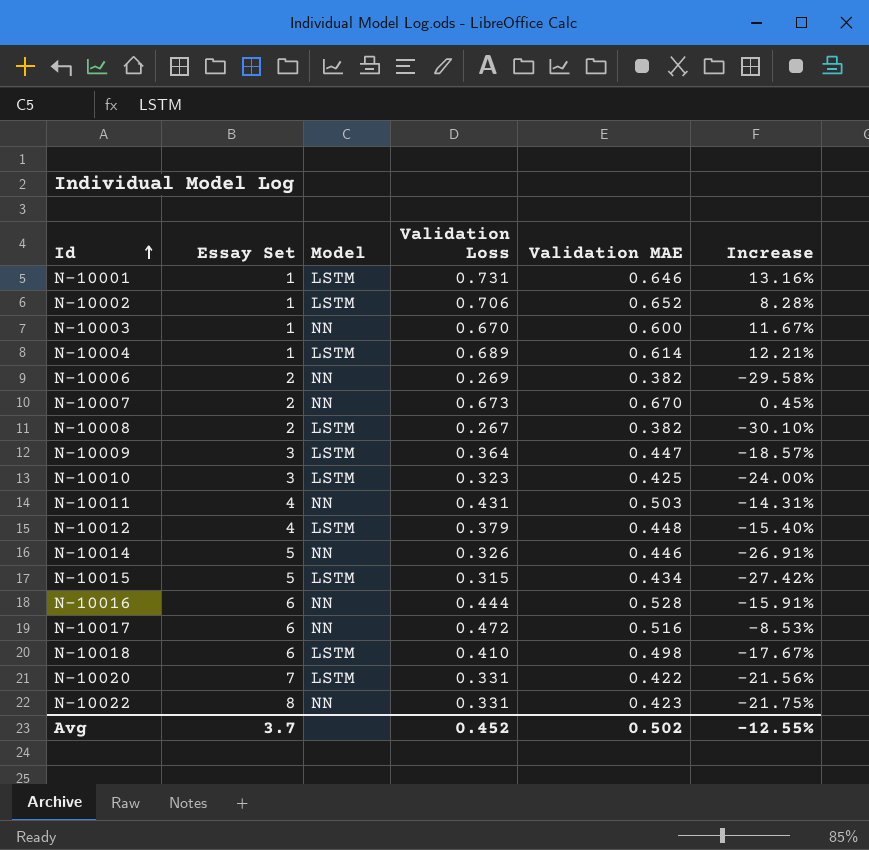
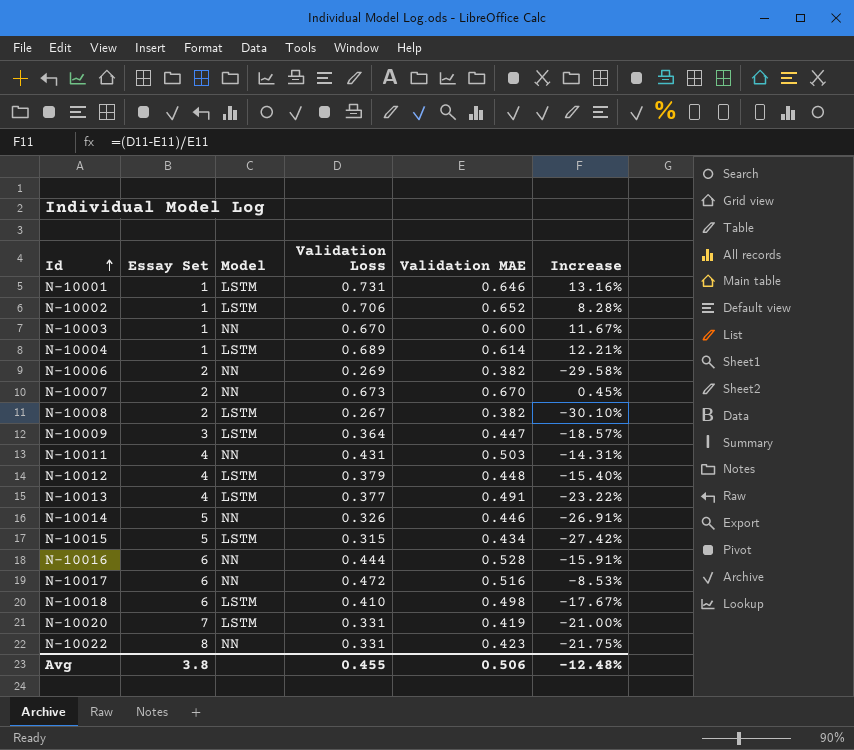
row N-10010: 3 | LSTM | 0.323 | 0.425 | -24.00% -> none
row N-10013: none -> 4 | LSTM | 0.377 | 0.491 | -23.22%
N-10020 | Validation MAE: 0.422 -> 0.419
N-10020 | Increase: -21.56% -> -21.00%
Avg | Essay Set: 3.7 -> 3.8
Avg | Validation Loss: 0.452 -> 0.455
Avg | Validation MAE: 0.502 -> 0.506
Avg | Increase: -12.55% -> -12.48%

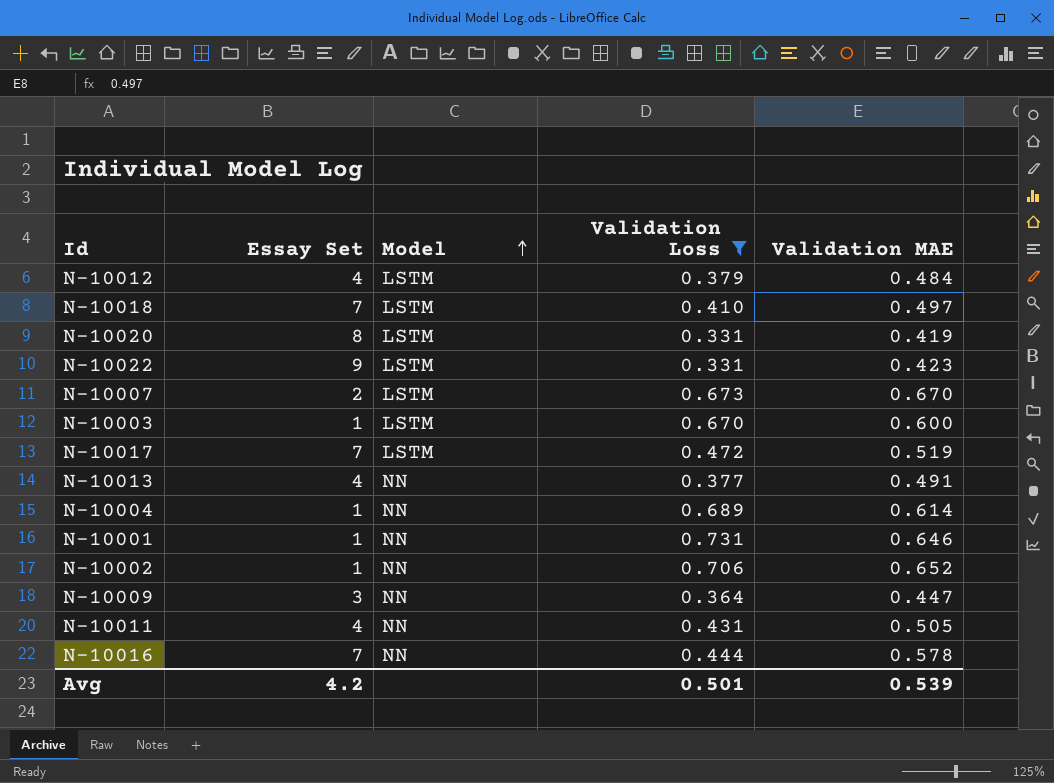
filter: none -> Validation Loss >= 0.331
row order: Id ascending -> Model ascending
column Increase | formula: ([Validation Loss] - [Validation MAE]) / [Validation MAE] -> none
N-10012 | Validation MAE: 0.448 -> 0.484
N-10018 | Essay Set: 6 -> 7
N-10018 | Validation MAE: 0.498 -> 0.497
N-10020 | Essay Set: 7 -> 8
N-10022 | Essay Set: 8 -> 9
N-10022 | Model: NN -> LSTM
N-10007 | Model: NN -> LSTM
N-10003 | Model: NN -> LSTM
N-10017 | Essay Set: 6 -> 7
N-10017 | Model: NN -> LSTM
N-10017 | Validation MAE: 0.516 -> 0.519
N-10013 | Model: LSTM -> NN
N-10004 | Model: LSTM -> NN
N-10001 | Model: LSTM -> NN
N-10002 | Model: LSTM -> NN
N-10009 | Model: LSTM -> NN
N-10011 | Validation MAE: 0.503 -> 0.505
N-10016 | Essay Set: 6 -> 7
N-10016 | Validation MAE: 0.528 -> 0.578
Avg | Essay Set: 3.8 -> 4.2
Avg | Validation Loss: 0.455 -> 0.501
Avg | Validation MAE: 0.506 -> 0.539

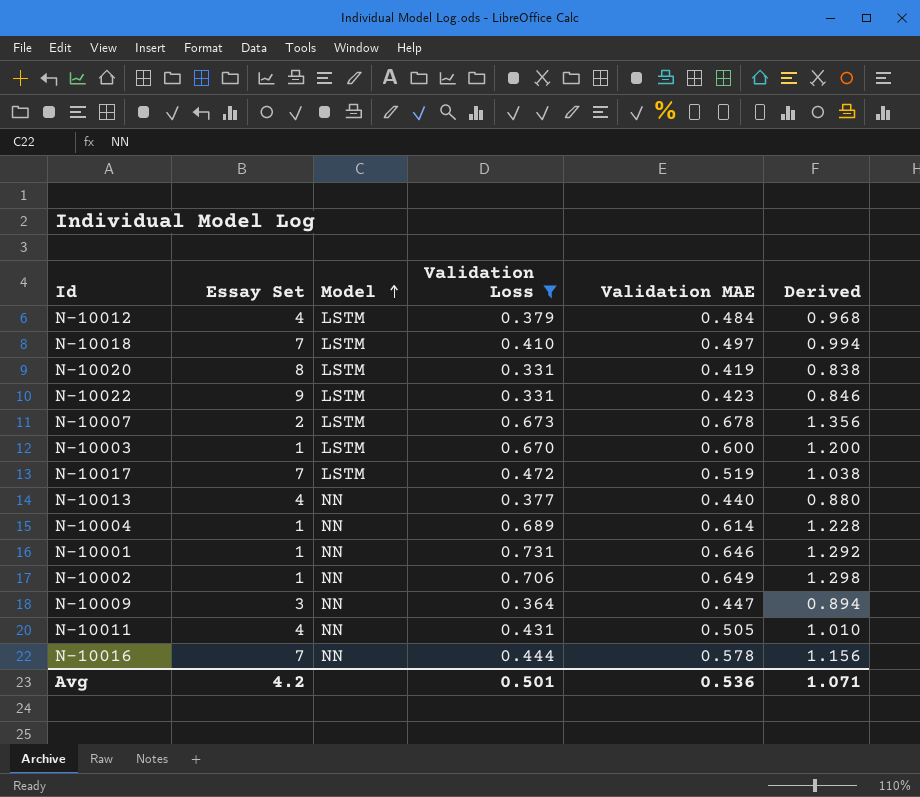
column Derived | formula: none -> [Validation MAE] * 2
N-10007 | Validation MAE: 0.670 -> 0.678
N-10013 | Validation MAE: 0.491 -> 0.440
N-10002 | Validation MAE: 0.652 -> 0.649
Avg | Validation MAE: 0.539 -> 0.536

